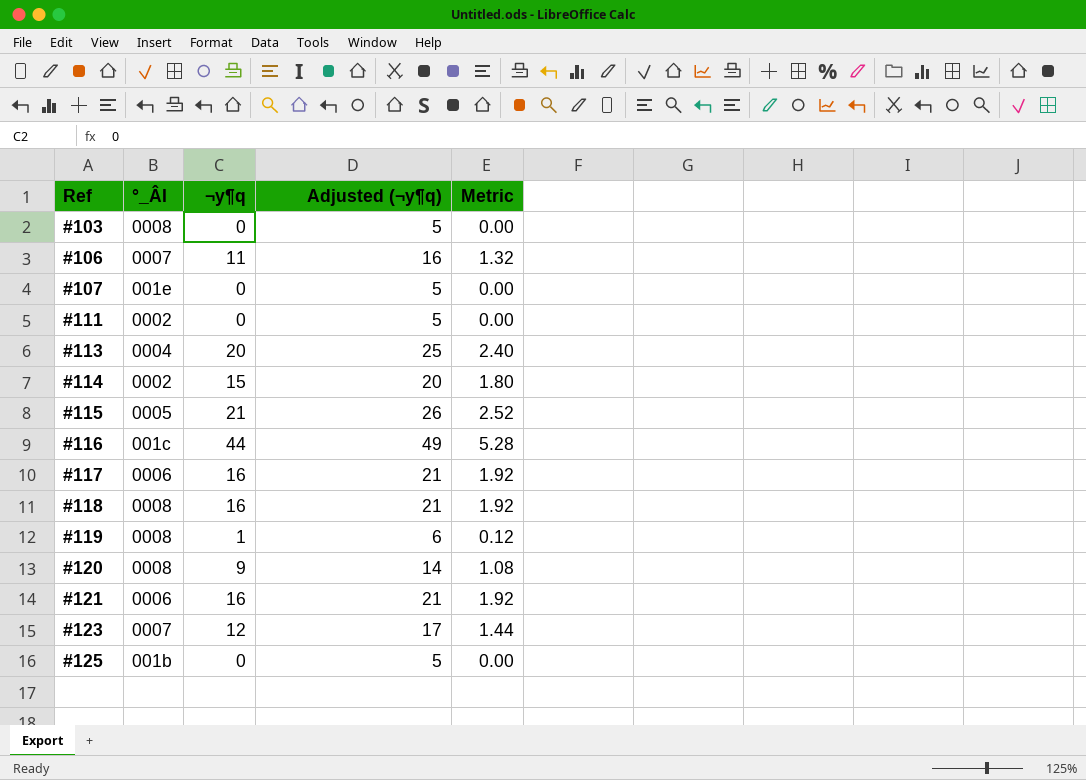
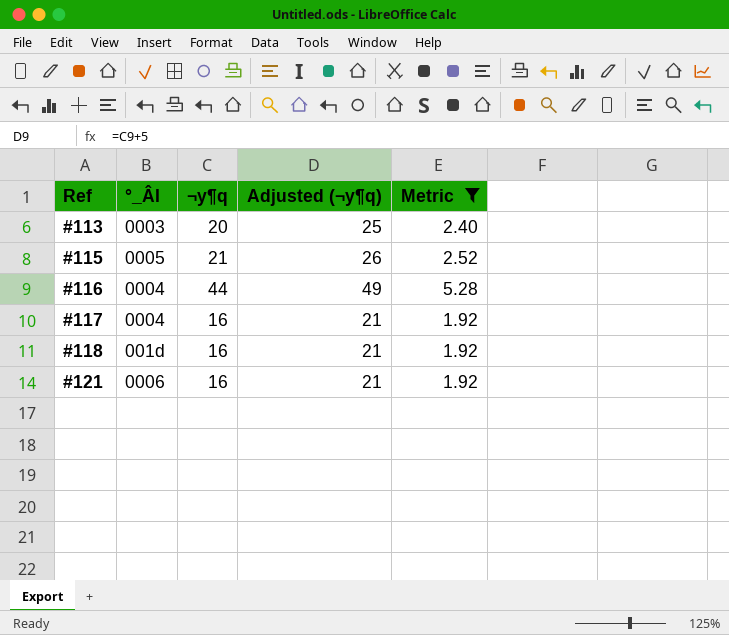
filter: none -> Metric >= 1.92
#113 | °_ÂI: 0004 -> 0003
#116 | °_ÂI: 001c -> 0004
#117 | °_ÂI: 0006 -> 0004
#118 | °_ÂI: 0008 -> 001d

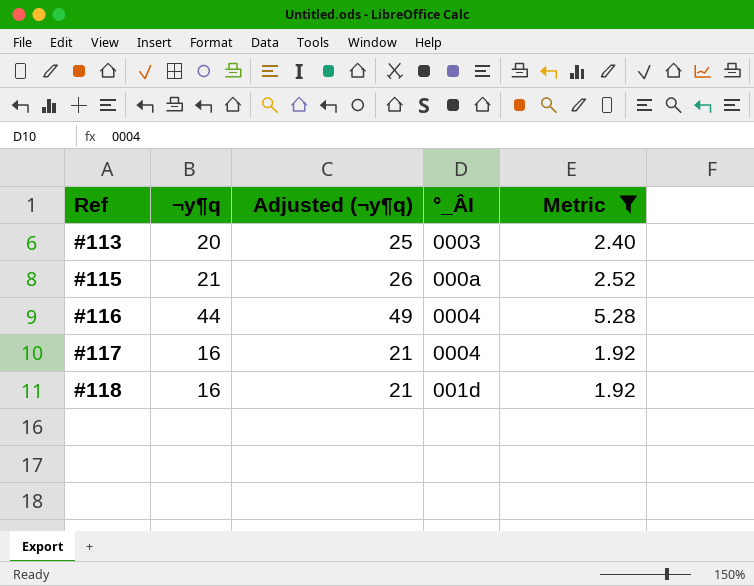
column °_ÂI | position: 2 -> 4
row #121: 0006 | 16 | 21 | 1.92 -> none
#115 | °_ÂI: 0005 -> 000a

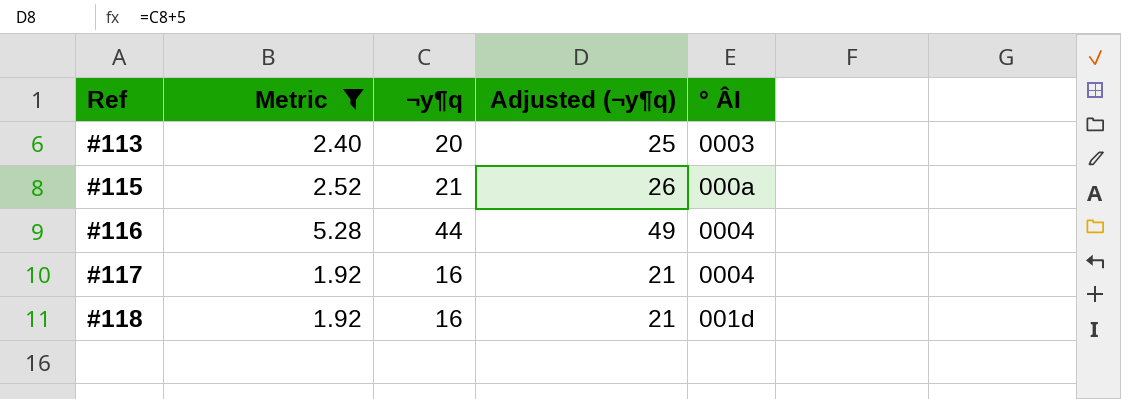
column Metric | position: 5 -> 2
column name: °_ÂI -> ° ÂI

